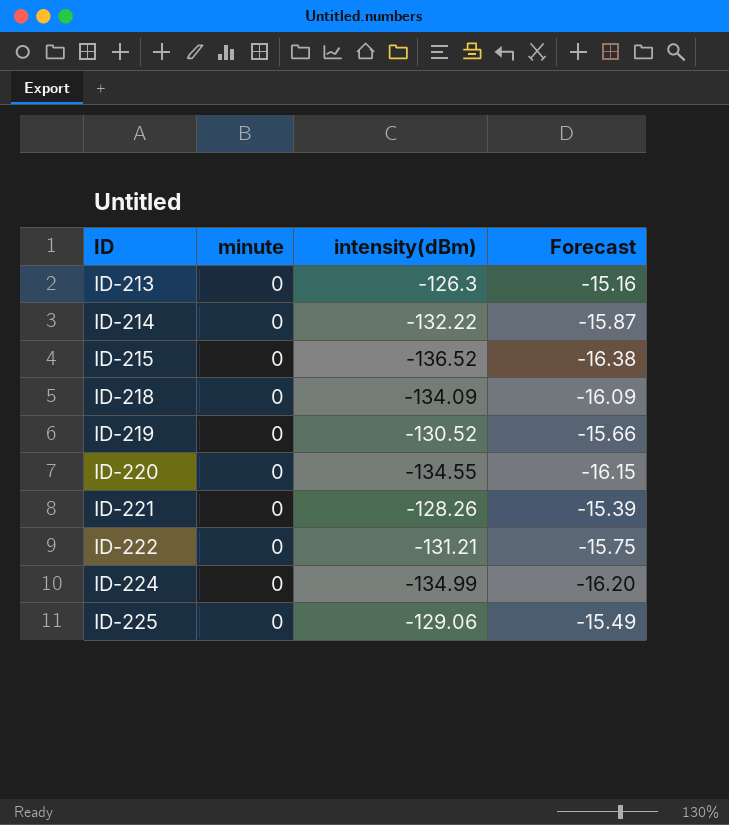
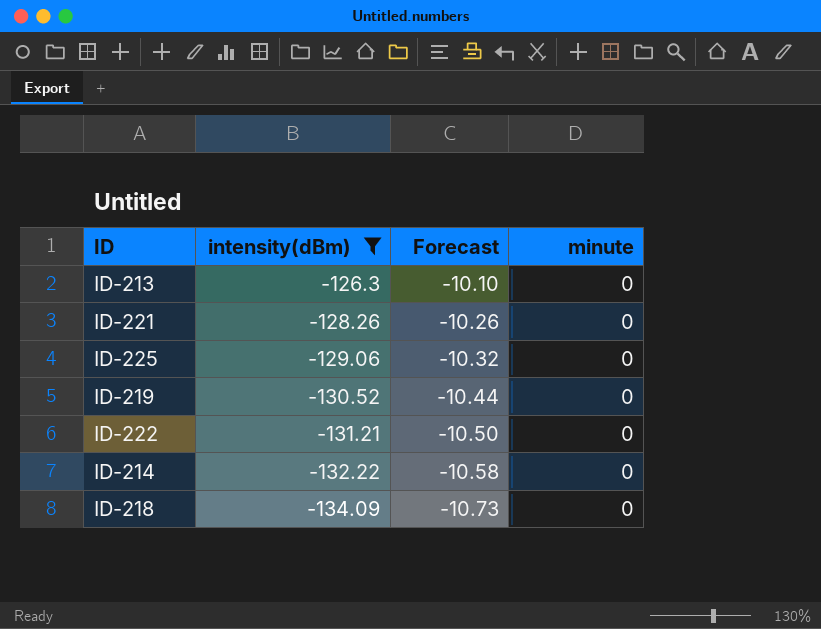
filter: none -> intensity(dBm) >= -134.09
row order: ID ascending -> intensity(dBm) descending
column Forecast | formula: [intensity(dBm)] * 0.12 -> [intensity(dBm)] * 0.08
column minute | position: 2 -> 4

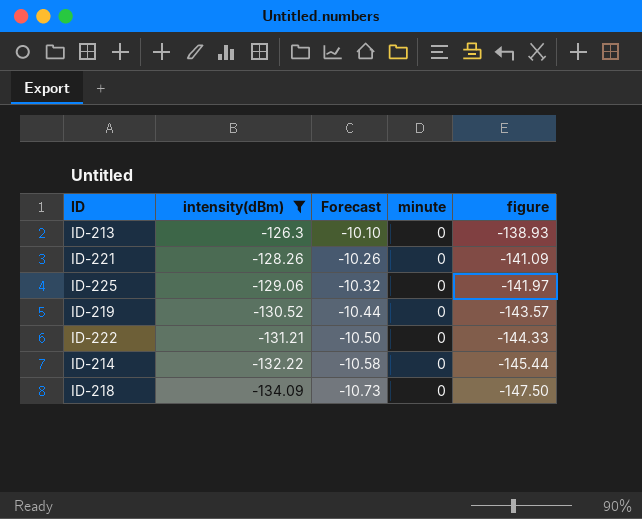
column figure | formula: none -> [intensity(dBm)] * 1.1

